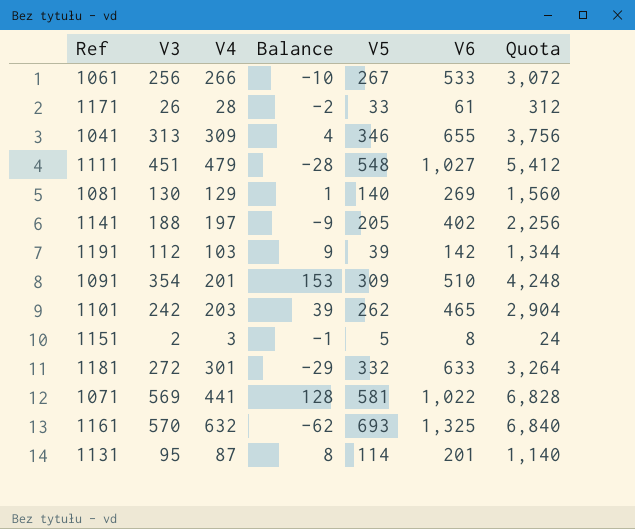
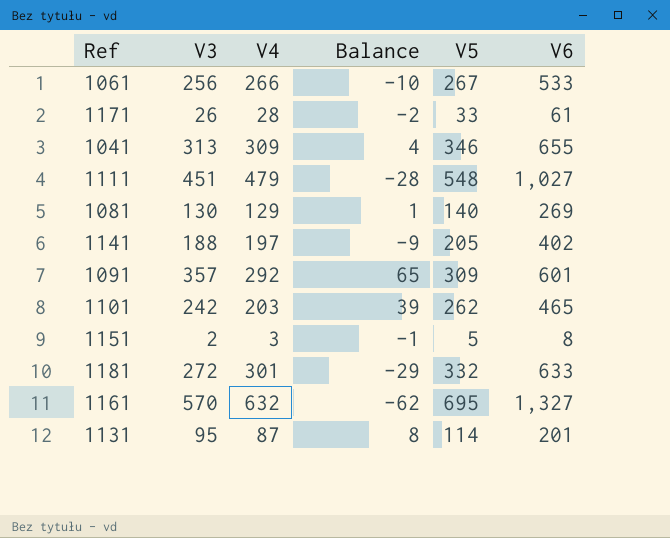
column Quota | formula: [V3] * 12 -> none
row 1191: 112 | 103 | 9 | 39 | 142 | 1,344 -> none
row 1071: 569 | 441 | 128 | 581 | 1,022 | 6,828 -> none
1091 | V3: 354 -> 357
1091 | V4: 201 -> 292
1091 | Balance: 153 -> 65
1091 | V6: 510 -> 601
1161 | V5: 693 -> 695
1161 | V6: 1,325 -> 1,327

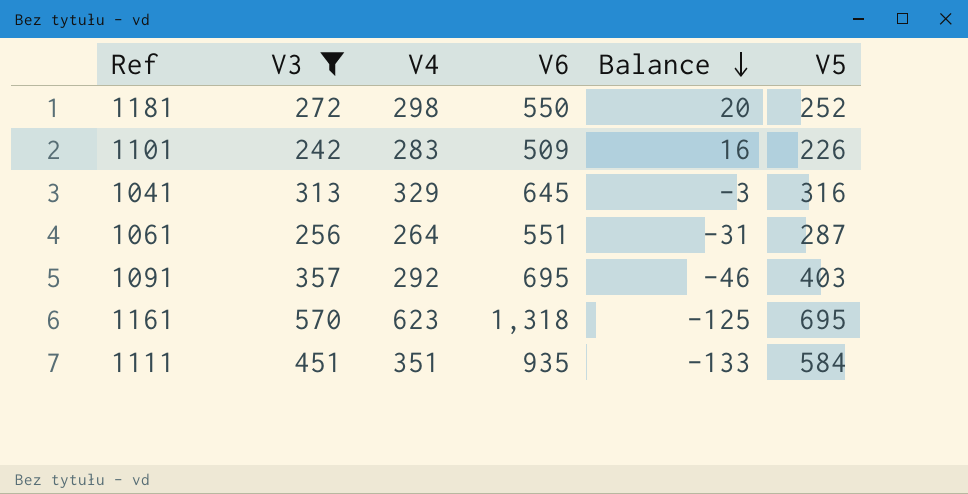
filter: none -> V3 >= 242
row order: none -> Balance descending
column V6 | position: 6 -> 4
column Balance | formula: [V3] - [V4] -> [V3] - [V5]
1181 | V4: 301 -> 298
1181 | V6: 633 -> 550
1181 | V5: 332 -> 252
1101 | V4: 203 -> 283
1101 | V6: 465 -> 509
1101 | V5: 262 -> 226
1041 | V4: 309 -> 329
1041 | V6: 655 -> 645
1041 | V5: 346 -> 316
1061 | V4: 266 -> 264
1061 | V6: 533 -> 551
1061 | V5: 267 -> 287
1091 | V6: 601 -> 695
1091 | V5: 309 -> 403
1161 | V4: 632 -> 623
1161 | V6: 1,327 -> 1,318
1111 | V4: 479 -> 351
1111 | V6: 1,027 -> 935
1111 | V5: 548 -> 584

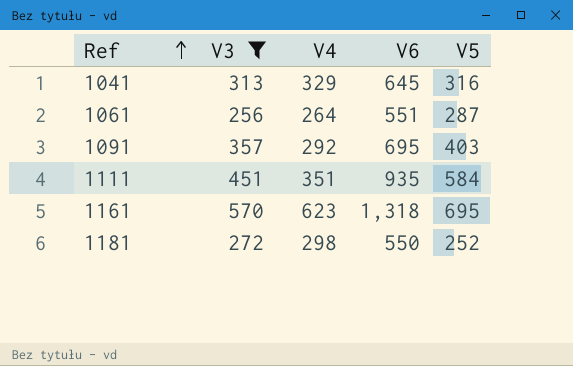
row order: Balance descending -> Ref ascending
column Balance | formula: [V3] - [V5] -> none
row 1101: 242 | 283 | 509 | 16 | 226 -> none

